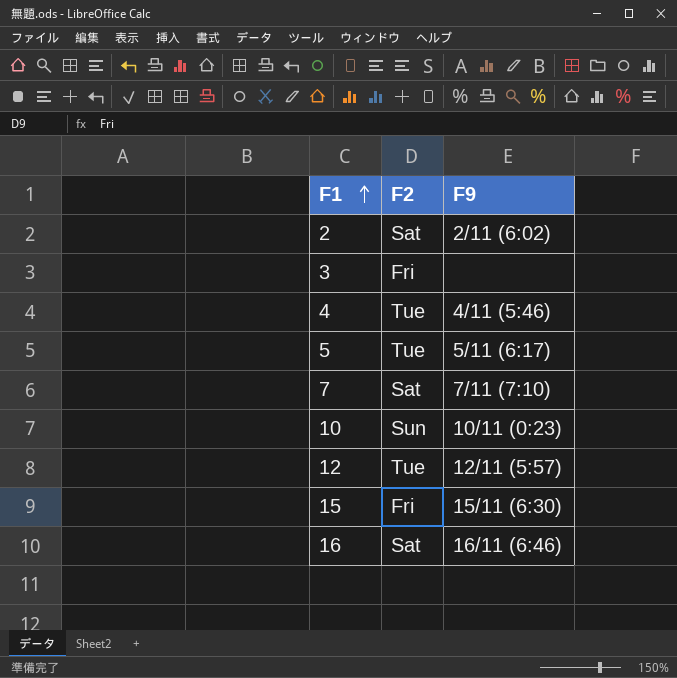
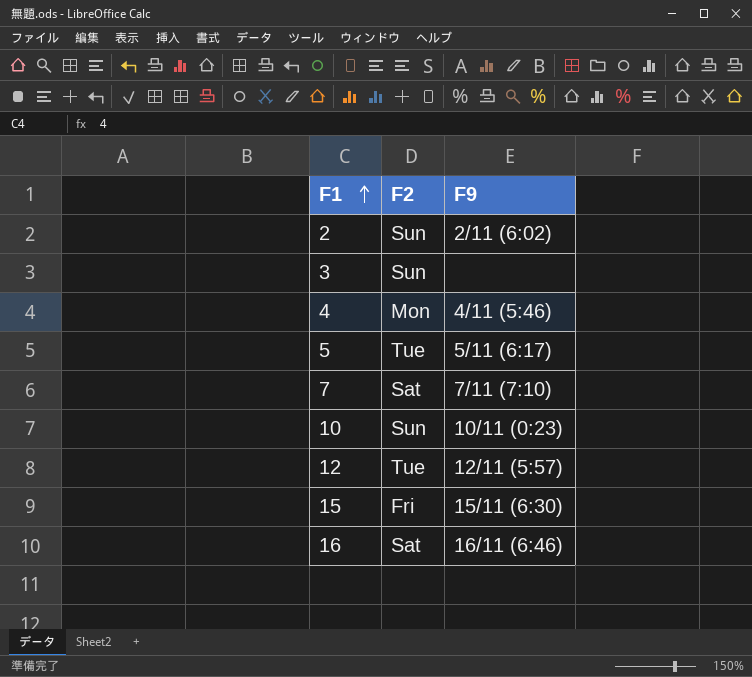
2 | F2: Sat -> Sun
3 | F2: Fri -> Sun
4 | F2: Tue -> Mon

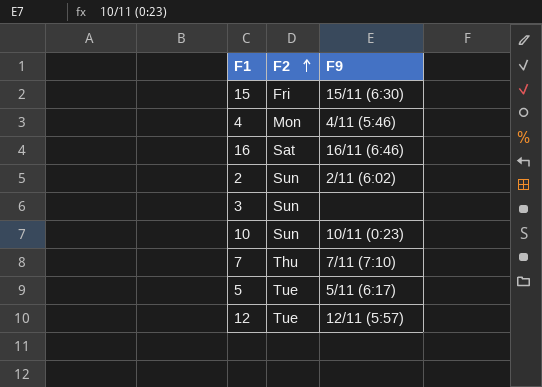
row order: F1 ascending -> F2 ascending
7 | F2: Sat -> Thu

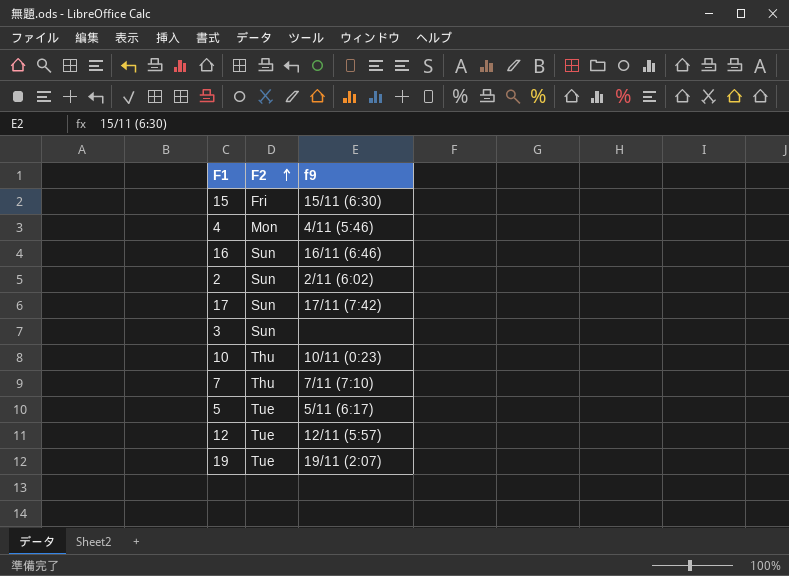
column name: F9 -> f9
16 | F2: Sat -> Sun
row 17: none -> Sun | 17/11 (7:42)
10 | F2: Sun -> Thu
row 19: none -> Tue | 19/11 (2:07)

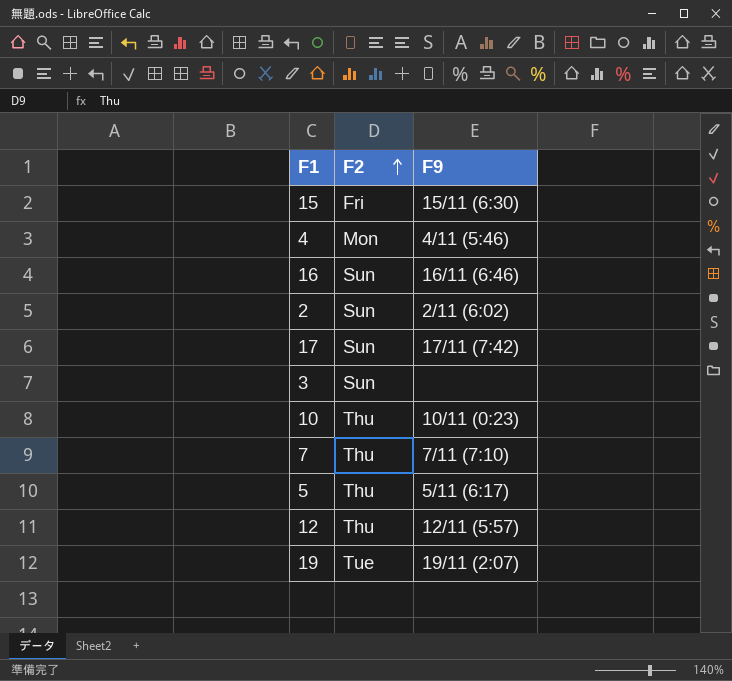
column name: f9 -> F9
5 | F2: Tue -> Thu
12 | F2: Tue -> Thu

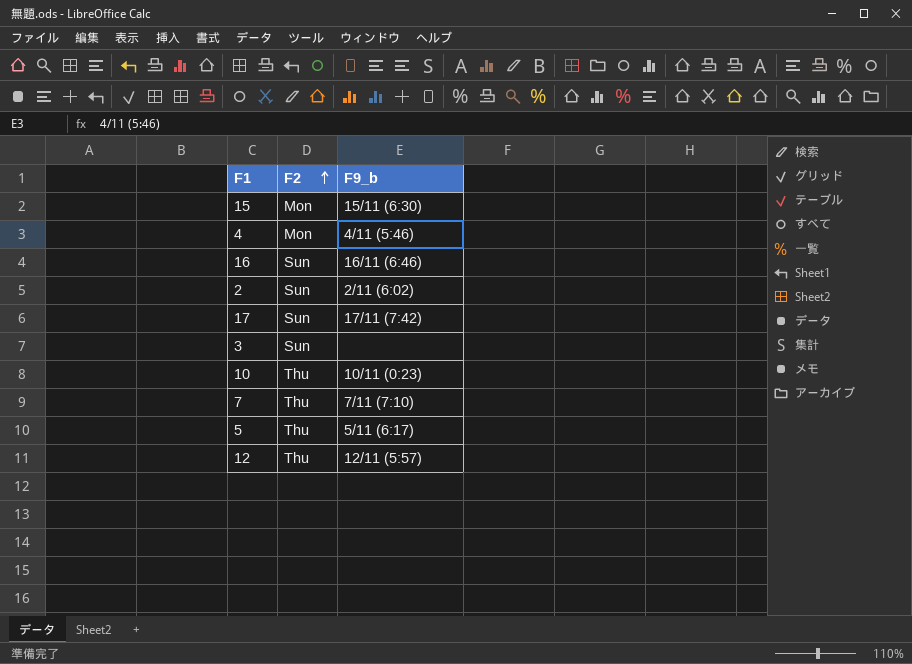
column name: F9 -> F9_b
row 19: Tue | 19/11 (2:07) -> none
15 | F2: Fri -> Mon

